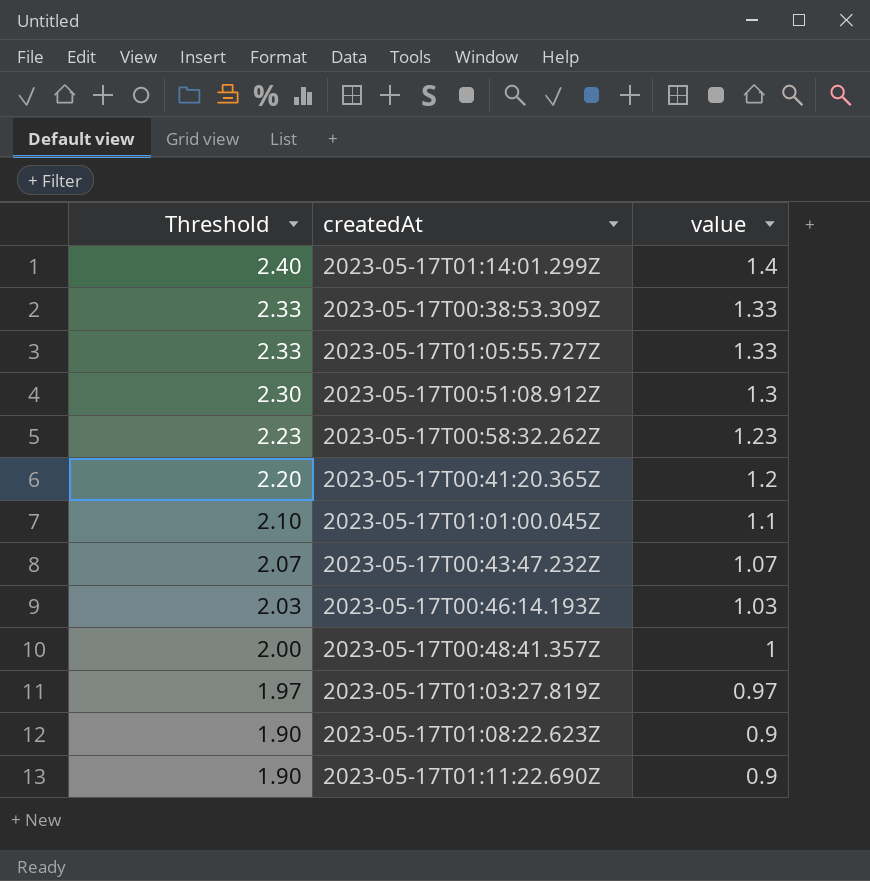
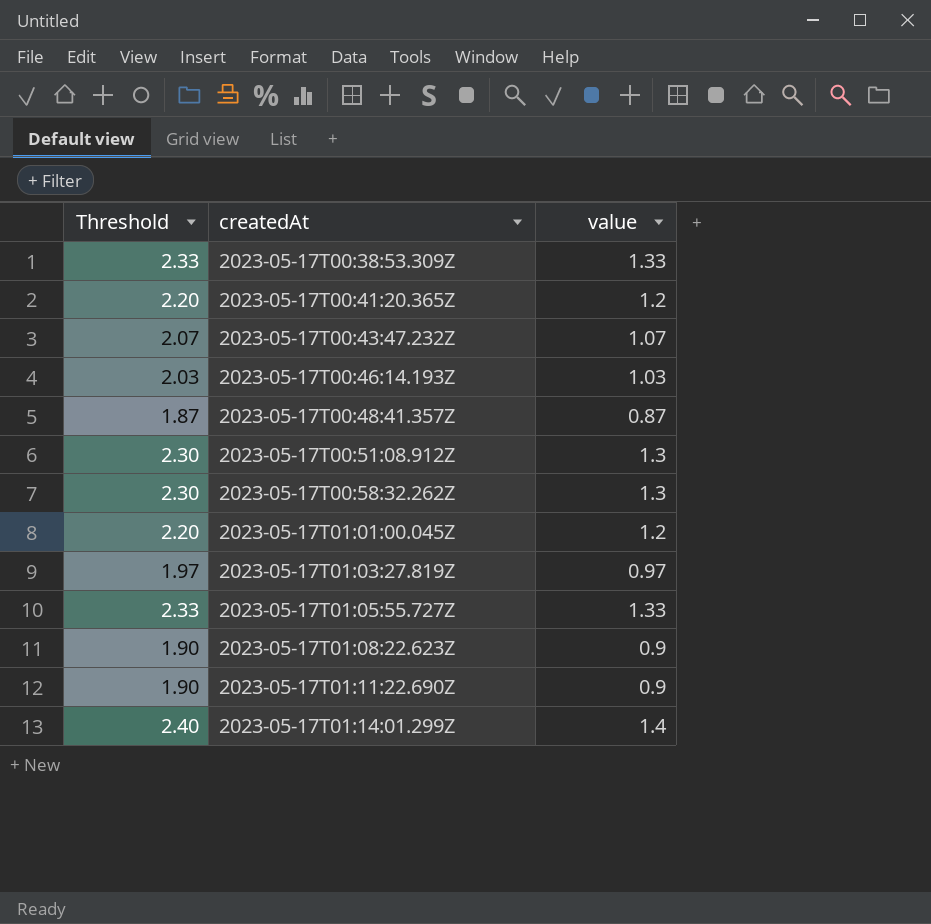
row order: Threshold descending -> createdAt ascending
2023-05-17T00:48:41.357Z | Threshold: 2.00 -> 1.87
2023-05-17T00:48:41.357Z | value: 1 -> 0.87
2023-05-17T00:58:32.262Z | Threshold: 2.23 -> 2.30
2023-05-17T00:58:32.262Z | value: 1.23 -> 1.3
2023-05-17T01:01:00.045Z | Threshold: 2.10 -> 2.20
2023-05-17T01:01:00.045Z | value: 1.1 -> 1.2

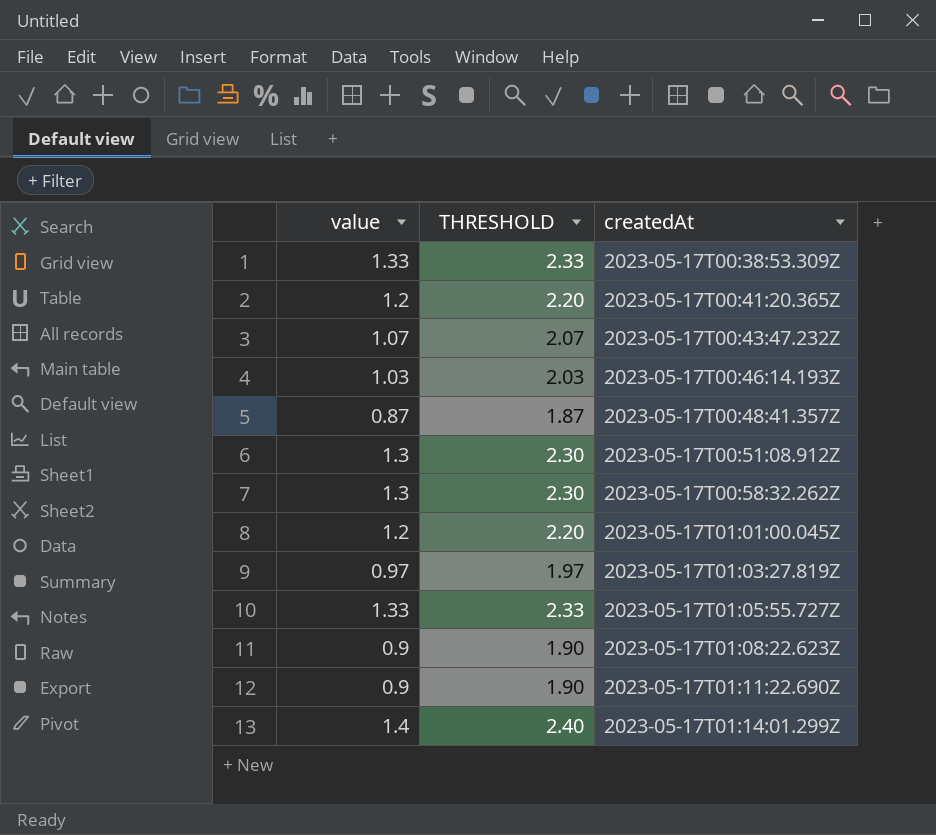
column value | position: 3 -> 1
column name: Threshold -> THRESHOLD

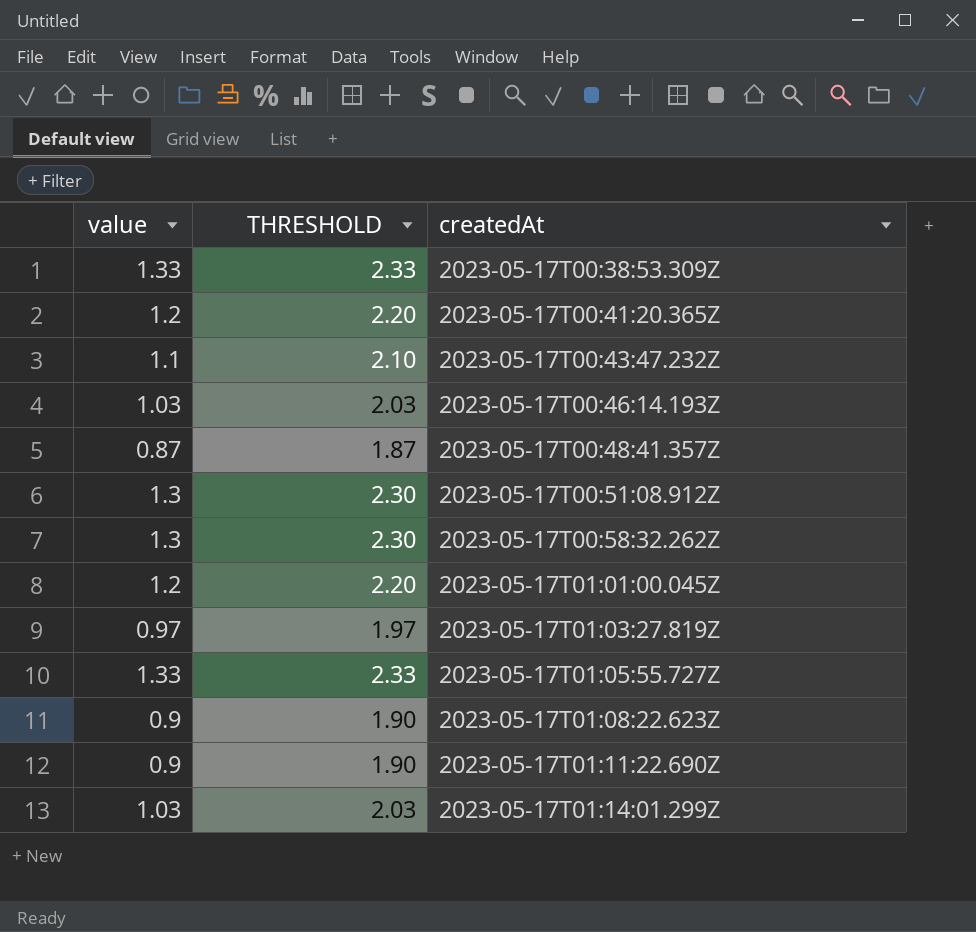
2023-05-17T00:43:47.232Z | value: 1.07 -> 1.1
2023-05-17T00:43:47.232Z | THRESHOLD: 2.07 -> 2.10
2023-05-17T01:14:01.299Z | value: 1.4 -> 1.03
2023-05-17T01:14:01.299Z | THRESHOLD: 2.40 -> 2.03

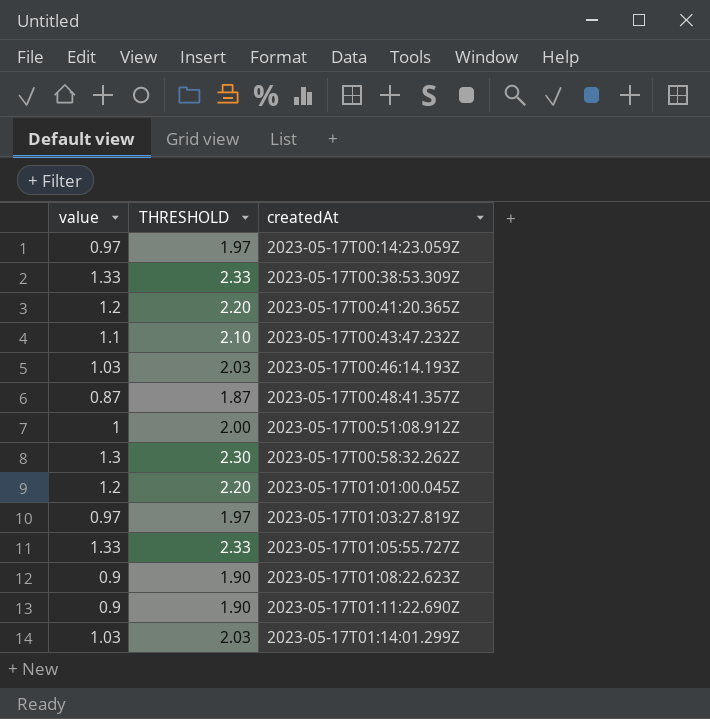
row 2023-05-17T00:14:23.059Z: none -> 0.97 | 1.97
2023-05-17T00:51:08.912Z | value: 1.3 -> 1
2023-05-17T00:51:08.912Z | THRESHOLD: 2.30 -> 2.00

